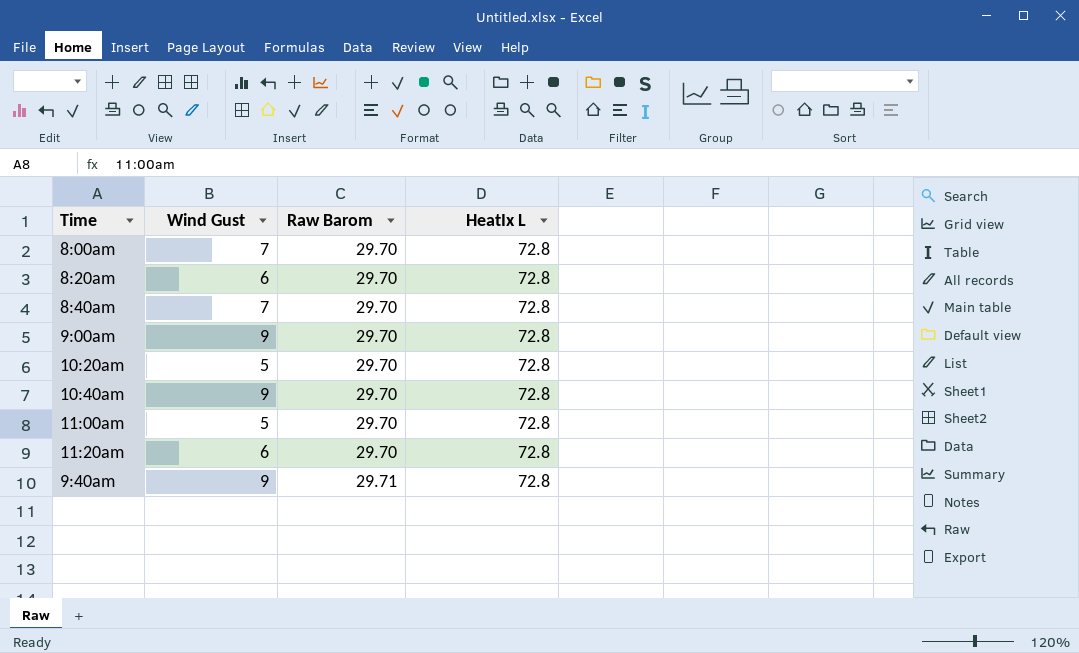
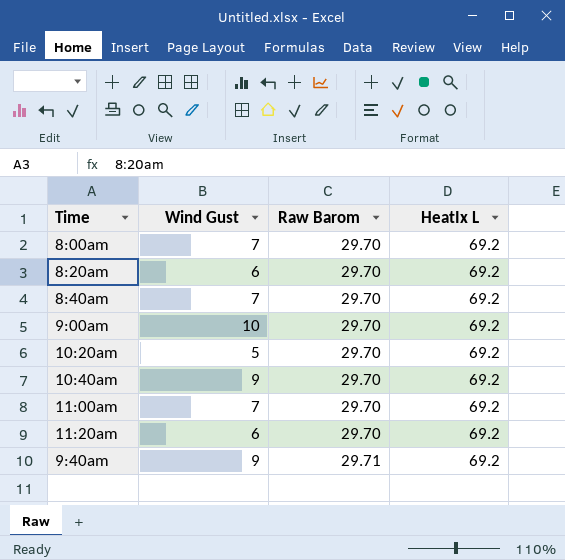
8:00am | HeatIx L: 72.8 -> 69.2
8:20am | HeatIx L: 72.8 -> 69.2
8:40am | HeatIx L: 72.8 -> 69.2
9:00am | Wind Gust: 9 -> 10
9:00am | HeatIx L: 72.8 -> 69.2
10:20am | HeatIx L: 72.8 -> 69.2
10:40am | HeatIx L: 72.8 -> 69.2
11:00am | Wind Gust: 5 -> 7
11:00am | HeatIx L: 72.8 -> 69.2
11:20am | HeatIx L: 72.8 -> 69.2
9:40am | HeatIx L: 72.8 -> 69.2

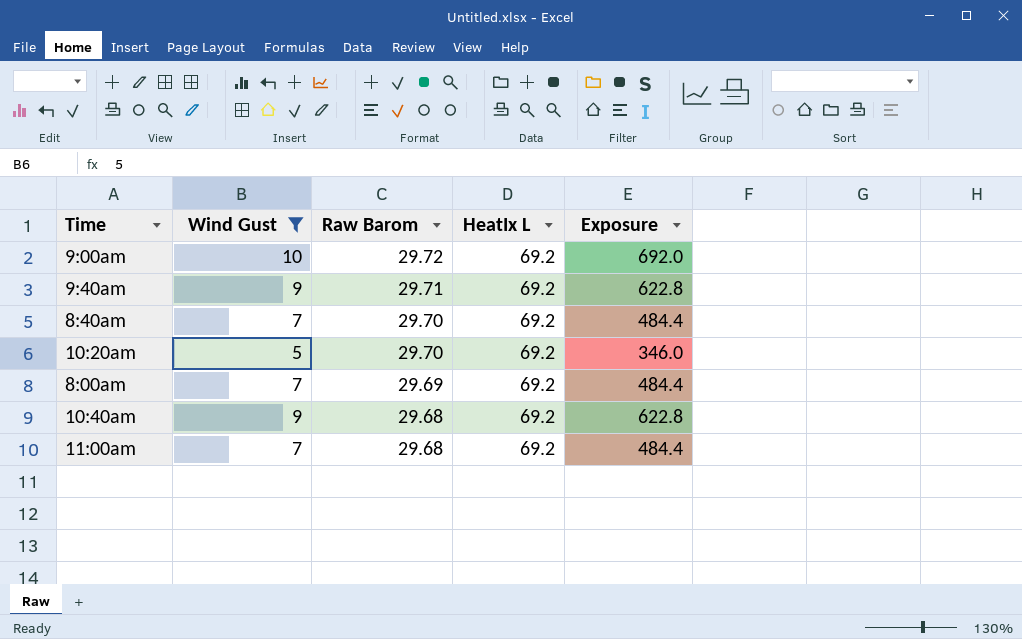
filter: none -> Wind Gust != 6
row order: Raw Barom ascending -> Raw Barom descending
column Exposure | formula: none -> [Wind Gust] * [HeatIx L]
9:00am | Raw Barom: 29.70 -> 29.72
8:00am | Raw Barom: 29.70 -> 29.69
10:40am | Raw Barom: 29.70 -> 29.68
11:00am | Raw Barom: 29.70 -> 29.68

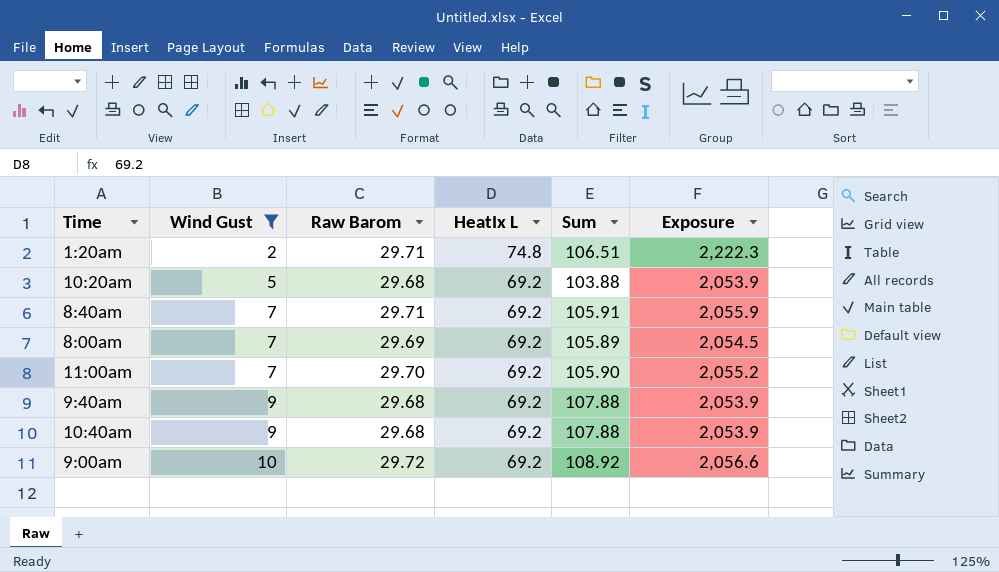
row order: Raw Barom descending -> Wind Gust ascending
column Sum | formula: none -> [Wind Gust] + [Raw Barom] + [HeatIx L]
column Exposure | formula: [Wind Gust] * [HeatIx L] -> [Raw Barom] * [HeatIx L]
row 1:20am: none -> 2 | 29.71 | 74.8 | 106.51 | 2,222.3
10:20am | Raw Barom: 29.70 -> 29.68
8:40am | Raw Barom: 29.70 -> 29.71
11:00am | Raw Barom: 29.68 -> 29.70
9:40am | Raw Barom: 29.71 -> 29.68

